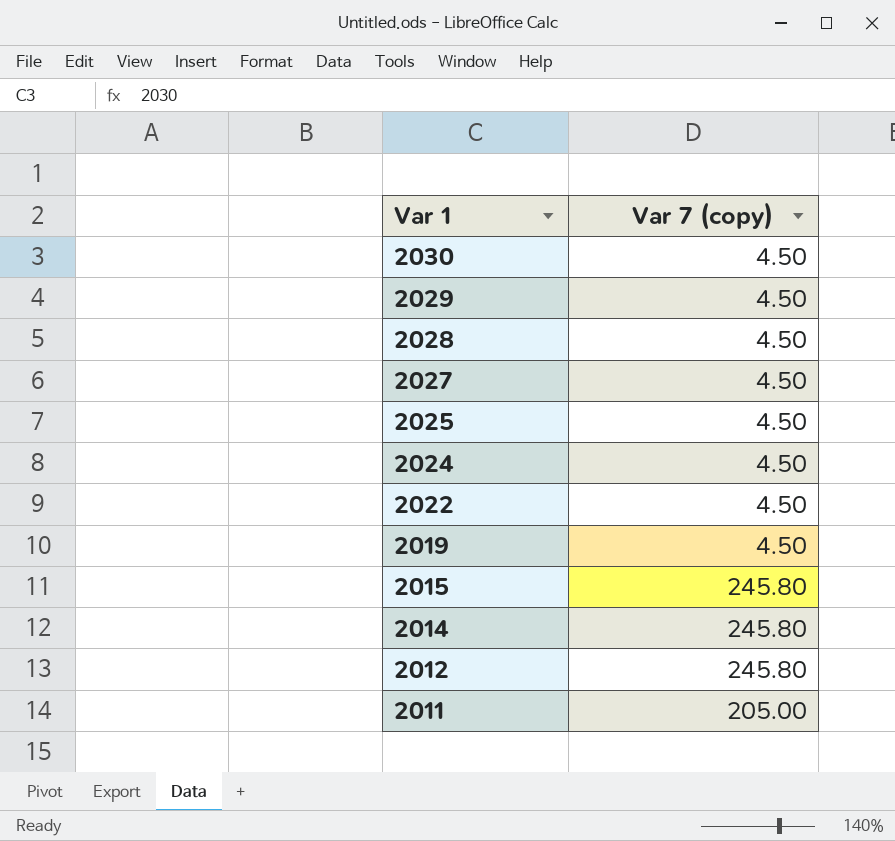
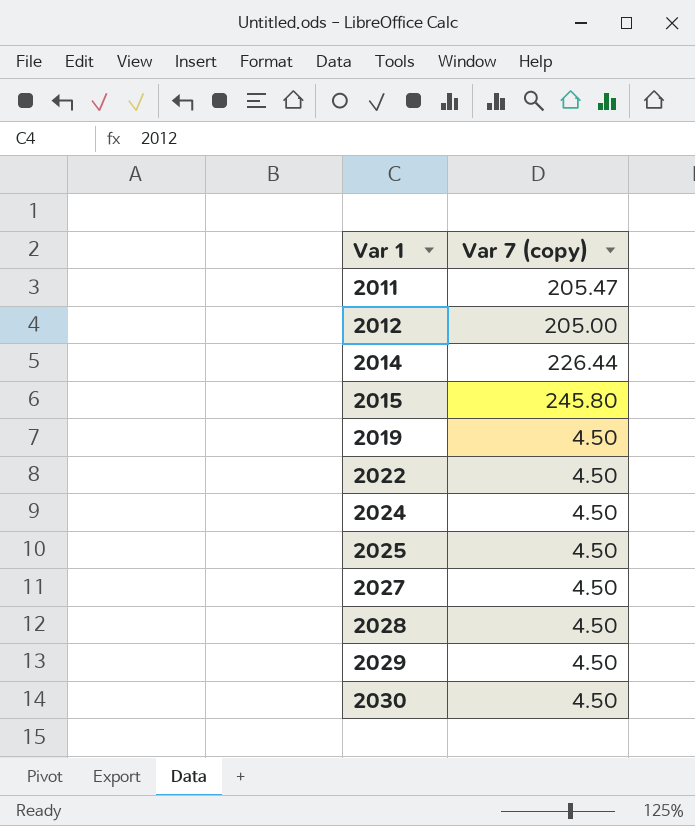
row order: Var 1 descending -> Var 1 ascending
2011 | Var 7 (copy): 205.00 -> 205.47
2012 | Var 7 (copy): 245.80 -> 205.00
2014 | Var 7 (copy): 245.80 -> 226.44

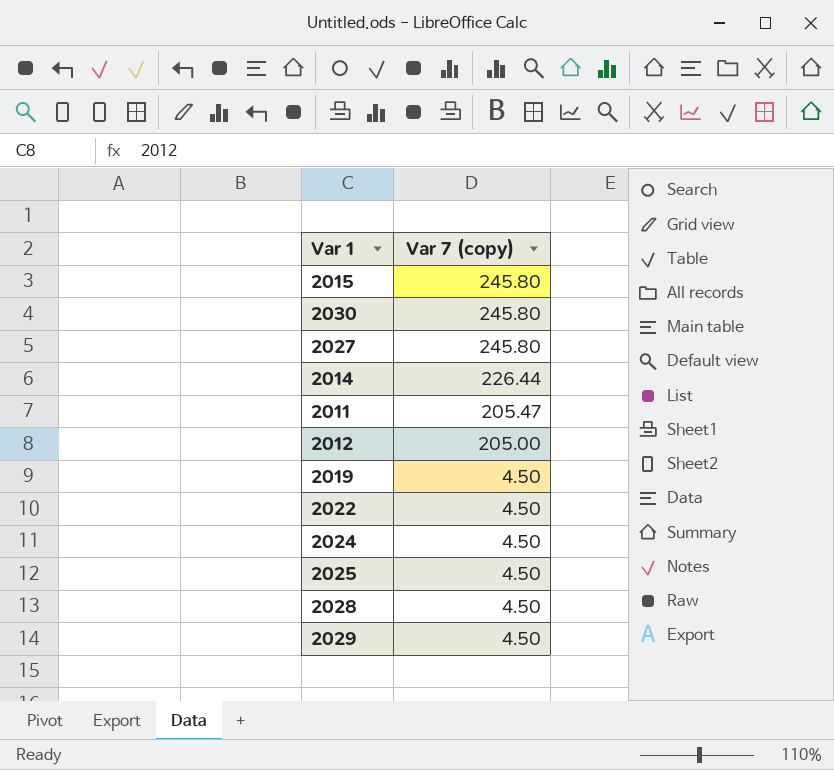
row order: Var 1 ascending -> Var 7 (copy) descending
2030 | Var 7 (copy): 4.50 -> 245.80
2027 | Var 7 (copy): 4.50 -> 245.80

